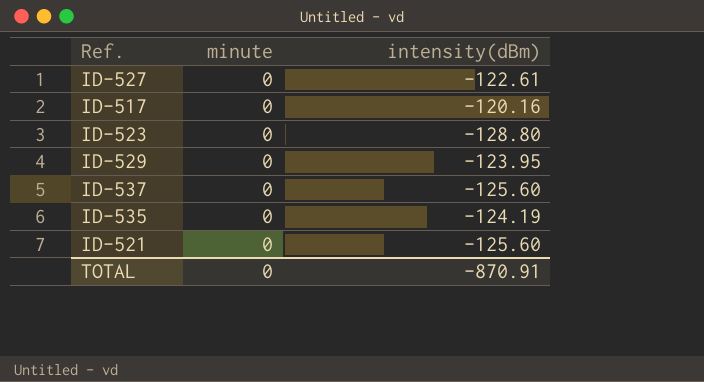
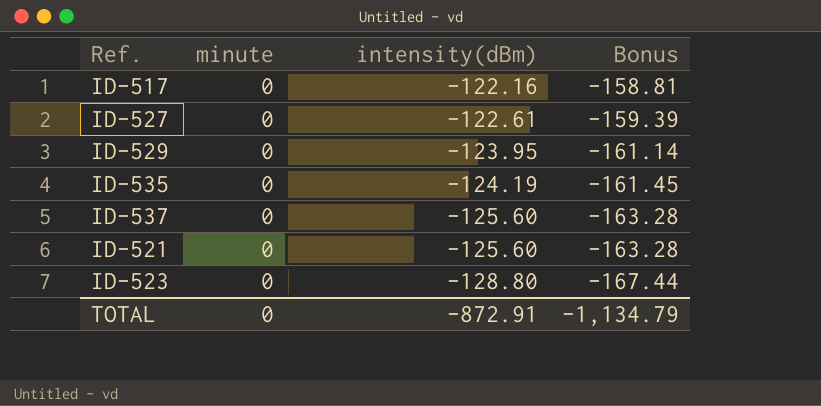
row order: none -> intensity(dBm) descending
column Bonus | formula: none -> [intensity(dBm)] * 1.3
ID-517 | intensity(dBm): -120.16 -> -122.16
TOTAL | intensity(dBm): -870.91 -> -872.91

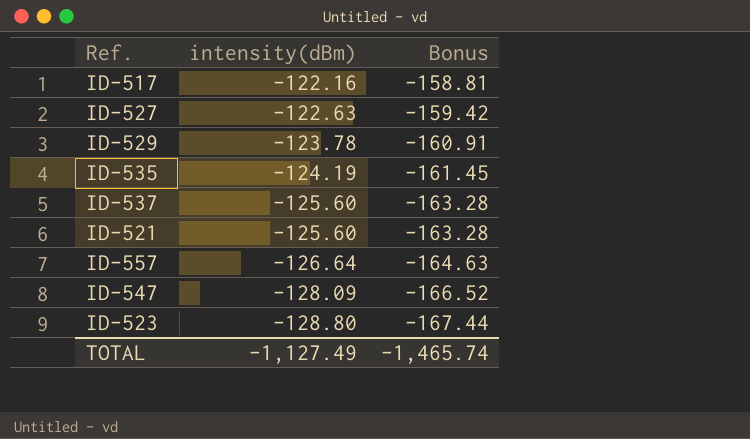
column minute | position: 2 -> none
ID-527 | intensity(dBm): -122.61 -> -122.63
ID-527 | Bonus: -159.39 -> -159.42
ID-529 | intensity(dBm): -123.95 -> -123.78
ID-529 | Bonus: -161.14 -> -160.91
row ID-557: none -> -126.64 | -164.63
row ID-547: none -> -128.09 | -166.52
TOTAL | intensity(dBm): -872.91 -> -1,127.49
TOTAL | Bonus: -1,134.79 -> -1,465.74

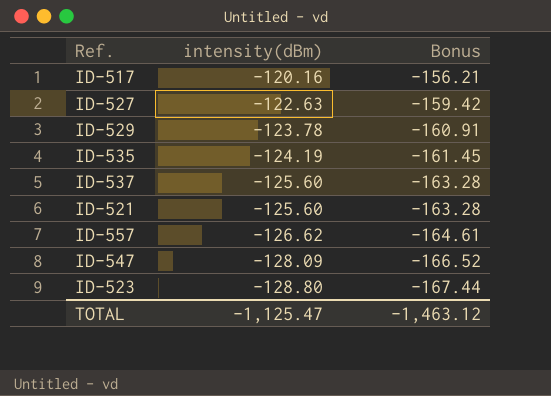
ID-517 | intensity(dBm): -122.16 -> -120.16
ID-517 | Bonus: -158.81 -> -156.21
ID-557 | intensity(dBm): -126.64 -> -126.62
ID-557 | Bonus: -164.63 -> -164.61
TOTAL | intensity(dBm): -1,127.49 -> -1,125.47
TOTAL | Bonus: -1,465.74 -> -1,463.12

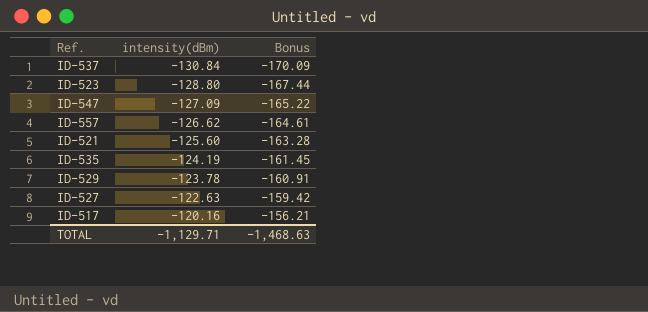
row order: intensity(dBm) descending -> intensity(dBm) ascending
ID-537 | intensity(dBm): -125.60 -> -130.84
ID-537 | Bonus: -163.28 -> -170.09
ID-547 | intensity(dBm): -128.09 -> -127.09
ID-547 | Bonus: -166.52 -> -165.22
TOTAL | intensity(dBm): -1,125.47 -> -1,129.71
TOTAL | Bonus: -1,463.12 -> -1,468.63

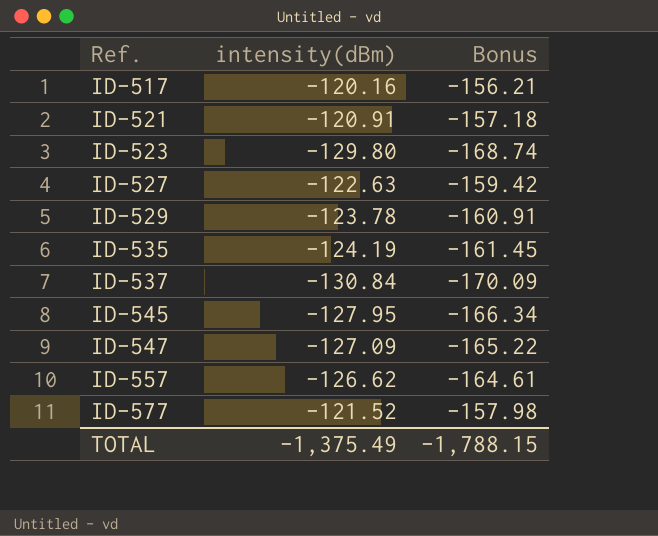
row order: intensity(dBm) ascending -> Ref. ascending
ID-521 | intensity(dBm): -125.60 -> -120.91
ID-521 | Bonus: -163.28 -> -157.18
ID-523 | intensity(dBm): -128.80 -> -129.80
ID-523 | Bonus: -167.44 -> -168.74
row ID-545: none -> -127.95 | -166.34
row ID-577: none -> -121.52 | -157.98
TOTAL | intensity(dBm): -1,129.71 -> -1,375.49
TOTAL | Bonus: -1,468.63 -> -1,788.15

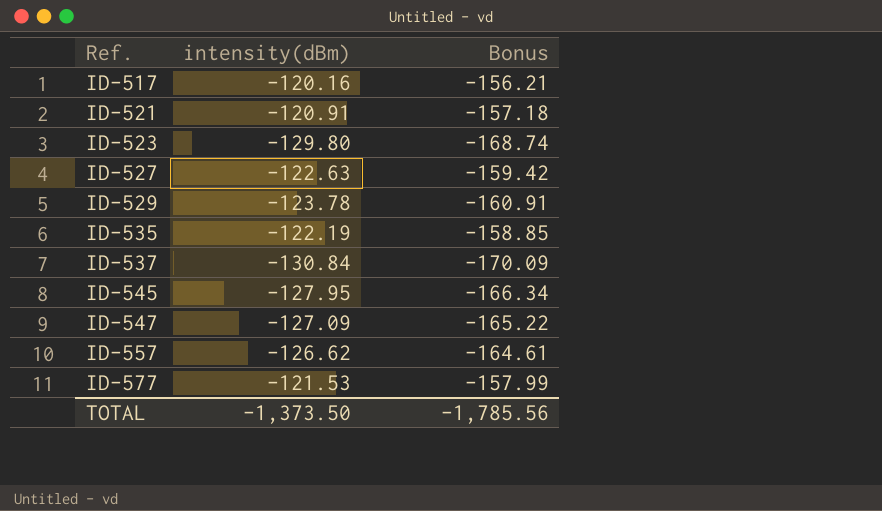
ID-535 | intensity(dBm): -124.19 -> -122.19
ID-535 | Bonus: -161.45 -> -158.85
ID-577 | intensity(dBm): -121.52 -> -121.53
ID-577 | Bonus: -157.98 -> -157.99
TOTAL | intensity(dBm): -1,375.49 -> -1,373.50
TOTAL | Bonus: -1,788.15 -> -1,785.56

